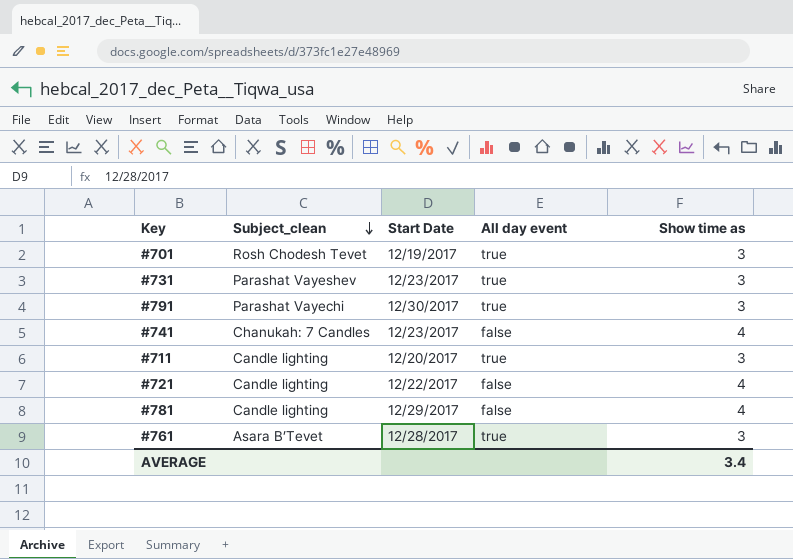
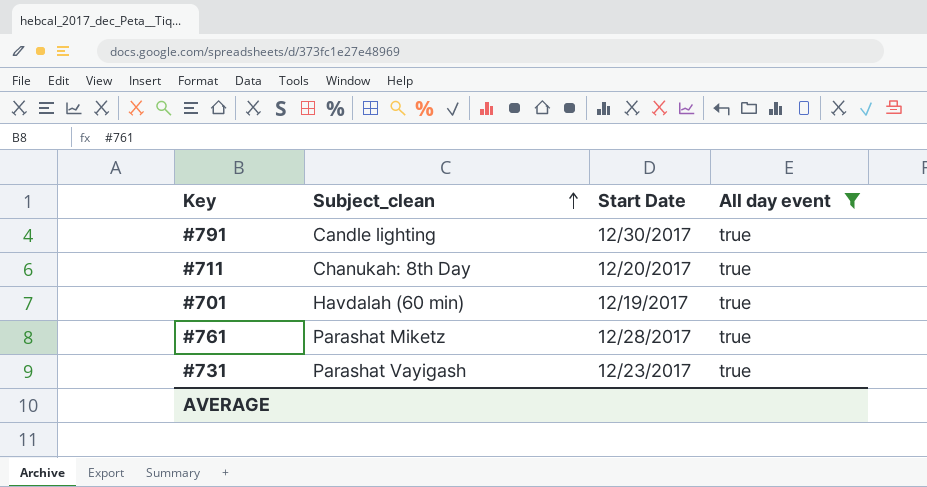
filter: none -> All day event = true
row order: Subject_clean descending -> Subject_clean ascending
column Show time as | position: 5 -> none
#791 | Subject_clean: Parashat Vayechi -> Candle lighting
#711 | Subject_clean: Candle lighting -> Chanukah: 8th Day
#701 | Subject_clean: Rosh Chodesh Tevet -> Havdalah (60 min)
#761 | Subject_clean: Asara B’Tevet -> Parashat Miketz
#731 | Subject_clean: Parashat Vayeshev -> Parashat Vayigash

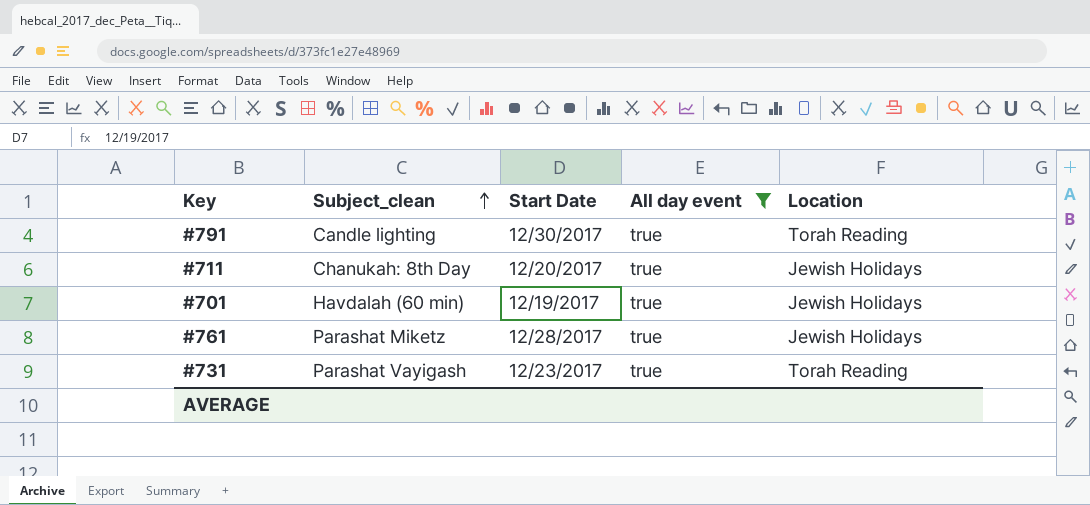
column Location | position: none -> 5

